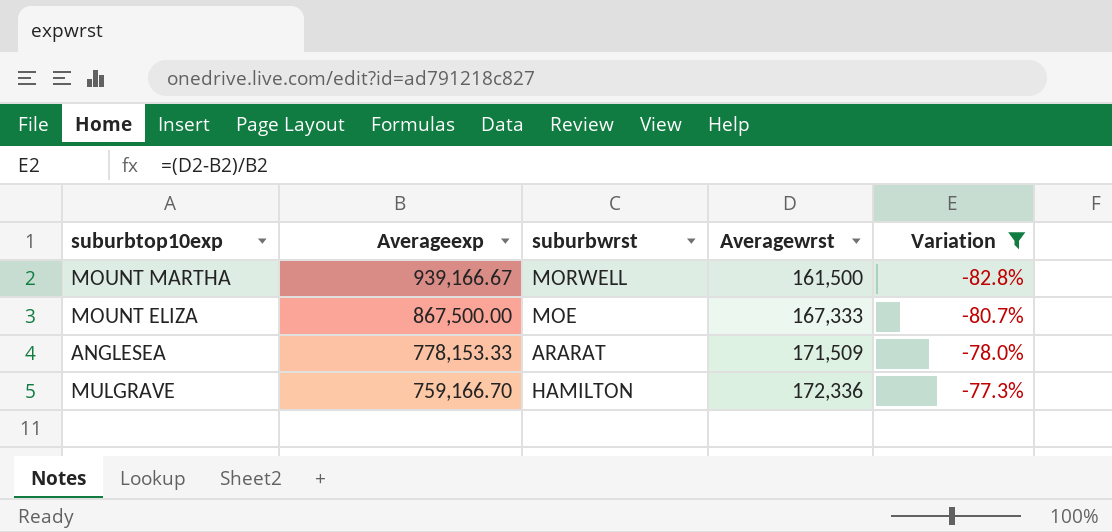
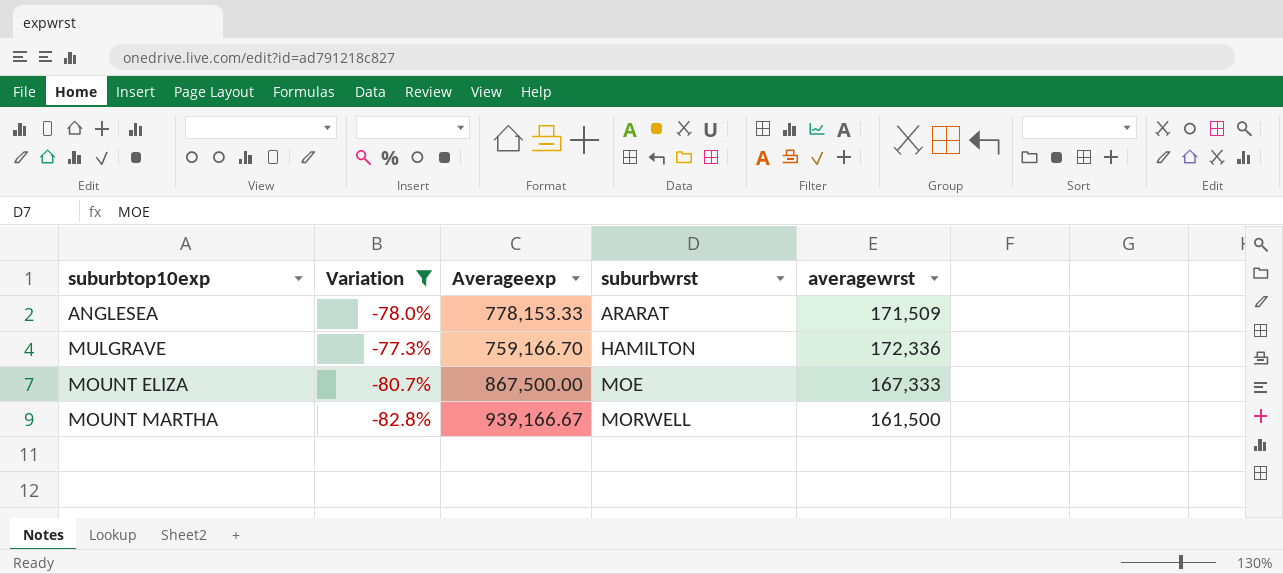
row order: Averageexp descending -> suburbwrst ascending
column Variation | position: 5 -> 2
column name: Averagewrst -> averagewrst

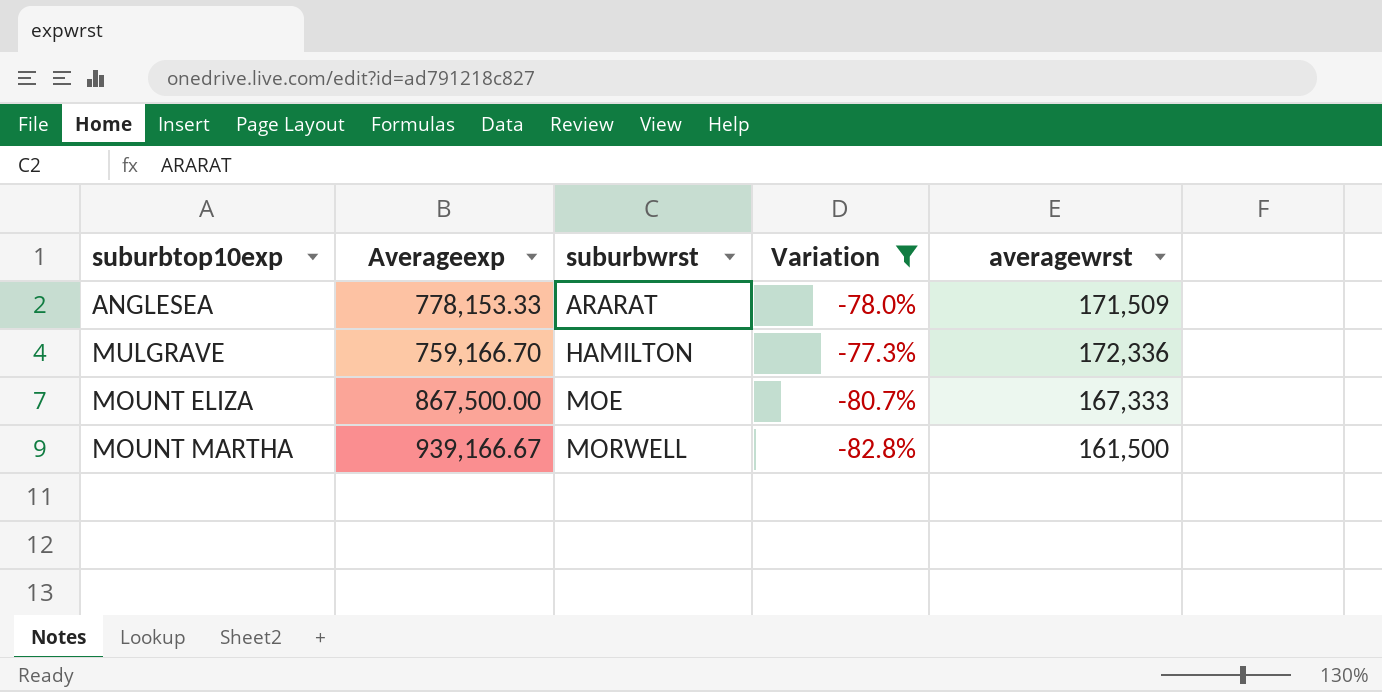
column Variation | position: 2 -> 4

